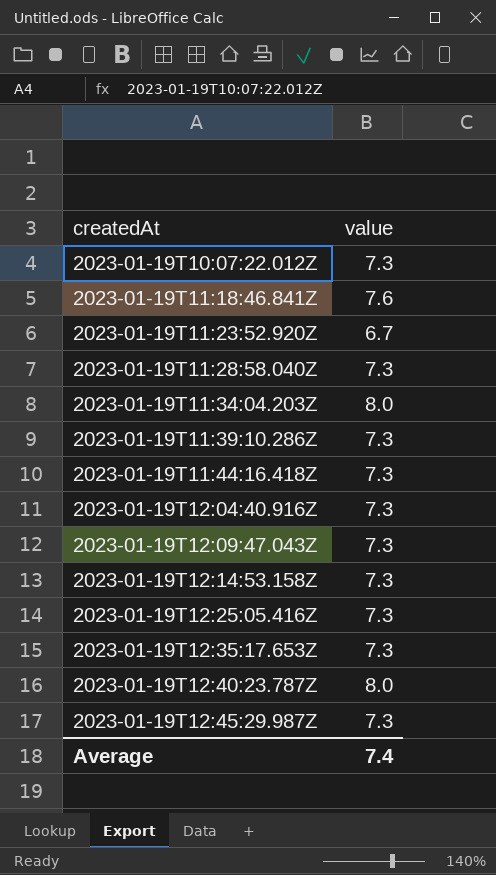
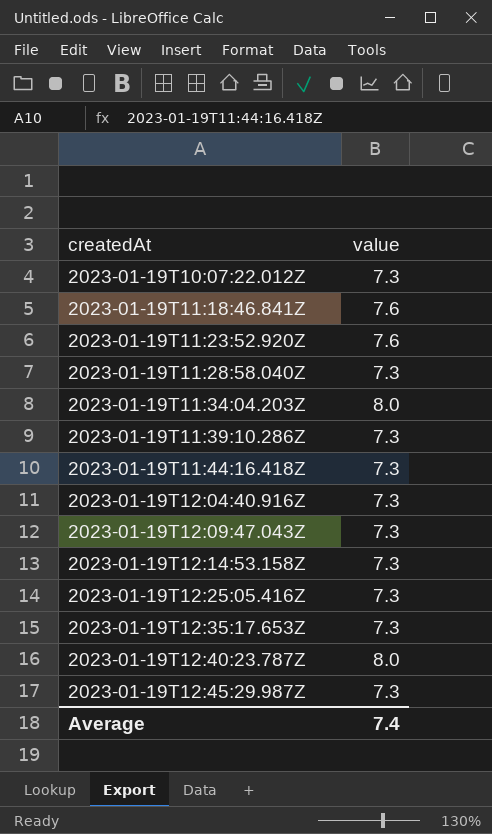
2023-01-19T11:23:52.920Z | value: 6.7 -> 7.6

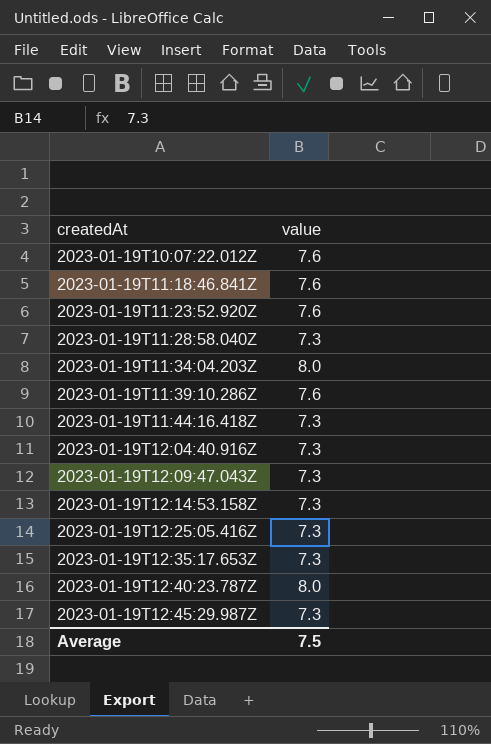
2023-01-19T10:07:22.012Z | value: 7.3 -> 7.6
2023-01-19T11:39:10.286Z | value: 7.3 -> 7.6
Average | value: 7.4 -> 7.5

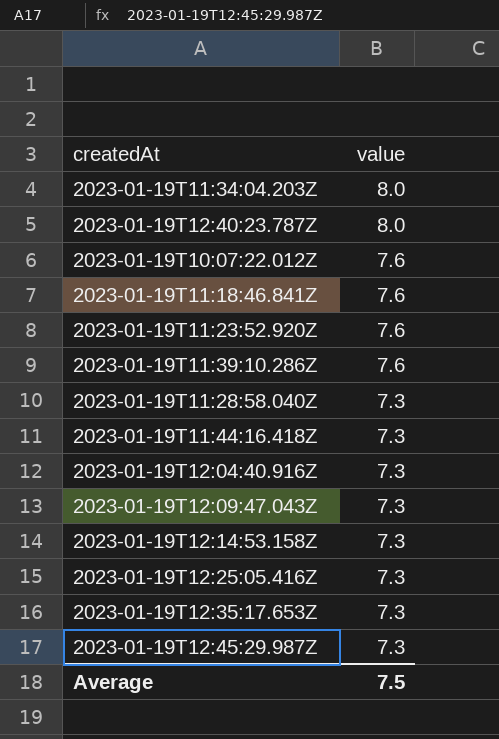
row order: createdAt ascending -> value descending

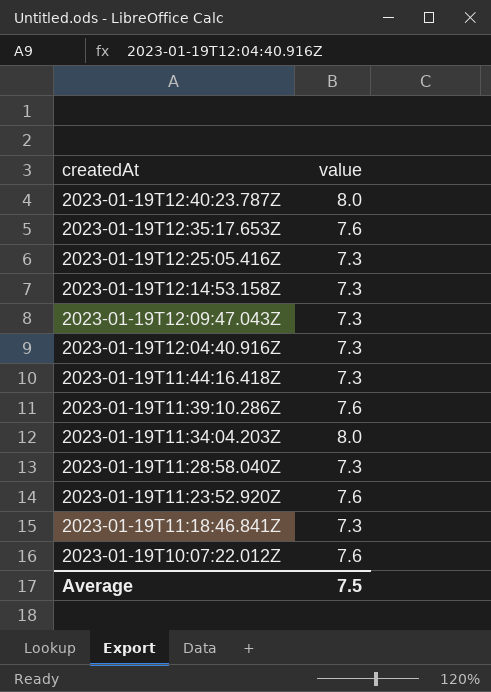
row order: value descending -> createdAt descending
row 2023-01-19T12:45:29.987Z: 7.3 -> none
2023-01-19T12:35:17.653Z | value: 7.3 -> 7.6
2023-01-19T11:18:46.841Z | value: 7.6 -> 7.3

